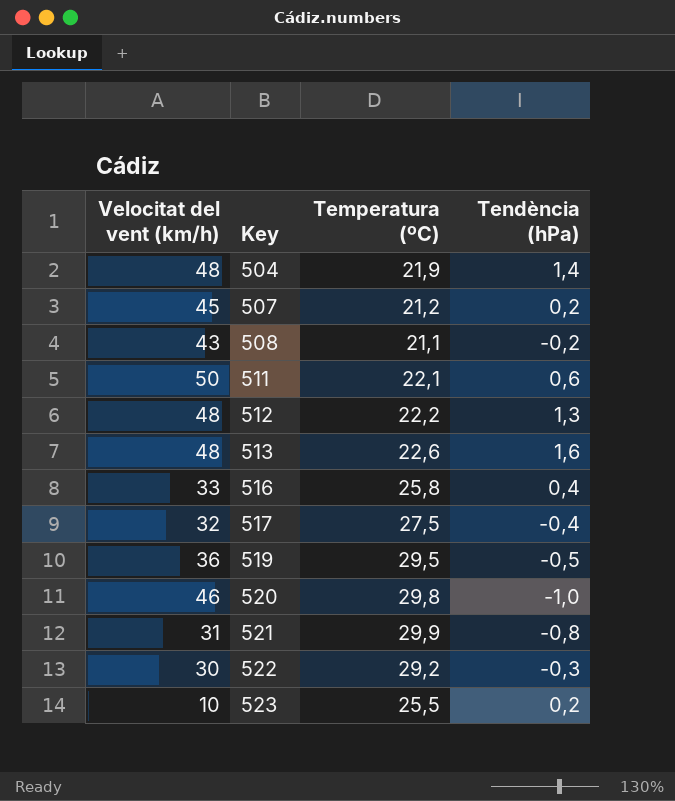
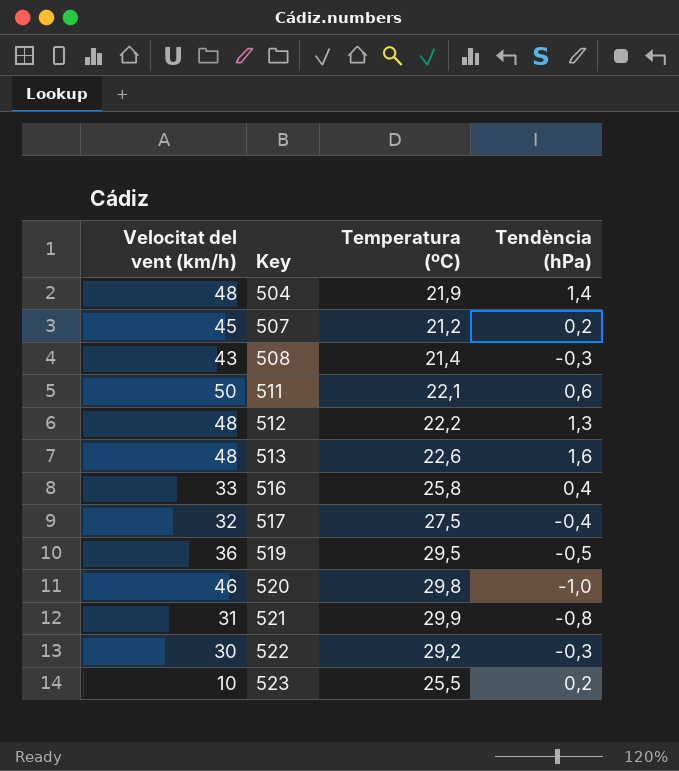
508 | Temperatura (ºC): 21,1 -> 21,4
508 | Tendència (hPa): -0,2 -> -0,3

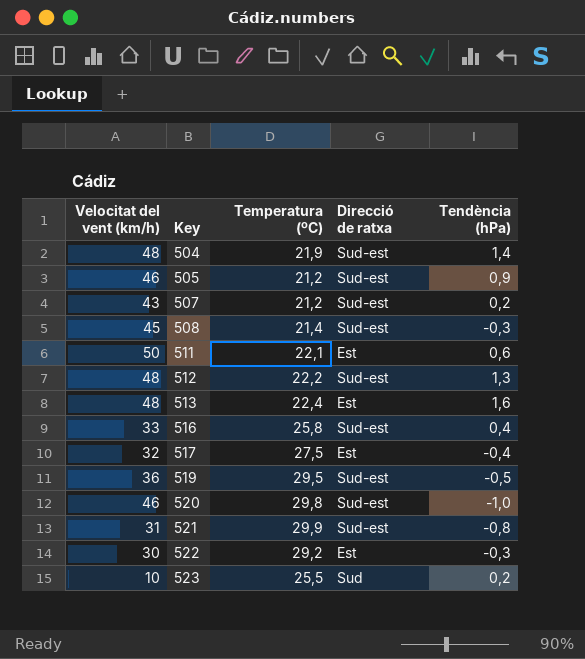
column Direcció de ratxa | position: none -> 4
row 505: none -> 46 | 21,2 | Sud-est | 0,9
507 | Velocitat del vent (km/h): 45 -> 43
508 | Velocitat del vent (km/h): 43 -> 45
513 | Temperatura (ºC): 22,6 -> 22,4

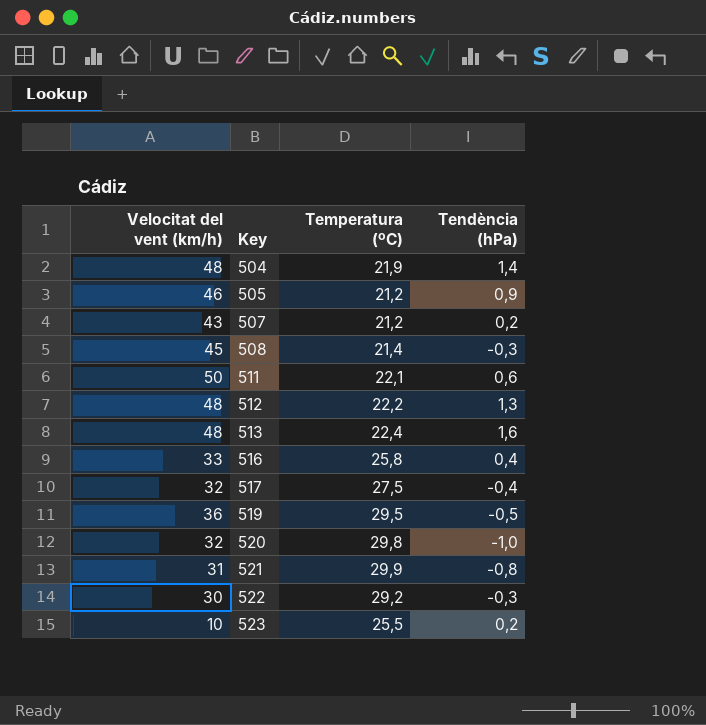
column Direcció de ratxa | position: 4 -> none
520 | Velocitat del vent (km/h): 46 -> 32

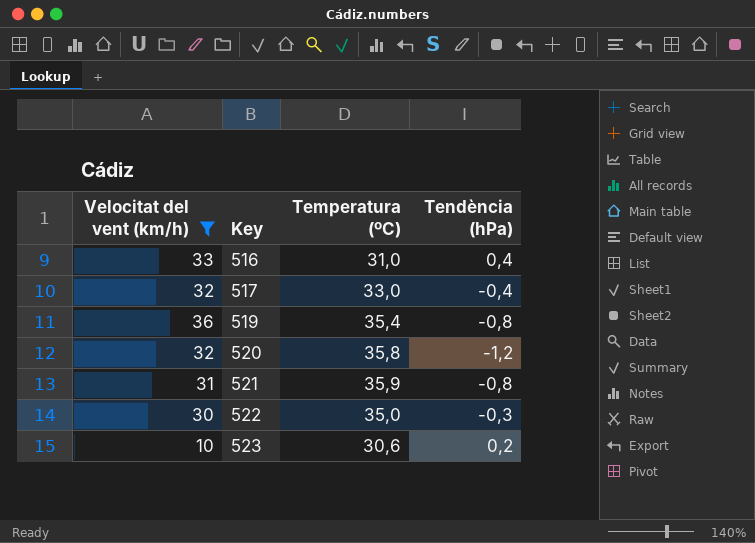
filter: none -> Velocitat del vent (km/h) <= 36
516 | Temperatura (ºC): 25,8 -> 31,0
517 | Temperatura (ºC): 27,5 -> 33,0
519 | Temperatura (ºC): 29,5 -> 35,4
519 | Tendència (hPa): -0,5 -> -0,8
520 | Temperatura (ºC): 29,8 -> 35,8
520 | Tendència (hPa): -1,0 -> -1,2
521 | Temperatura (ºC): 29,9 -> 35,9
522 | Temperatura (ºC): 29,2 -> 35,0
523 | Temperatura (ºC): 25,5 -> 30,6

